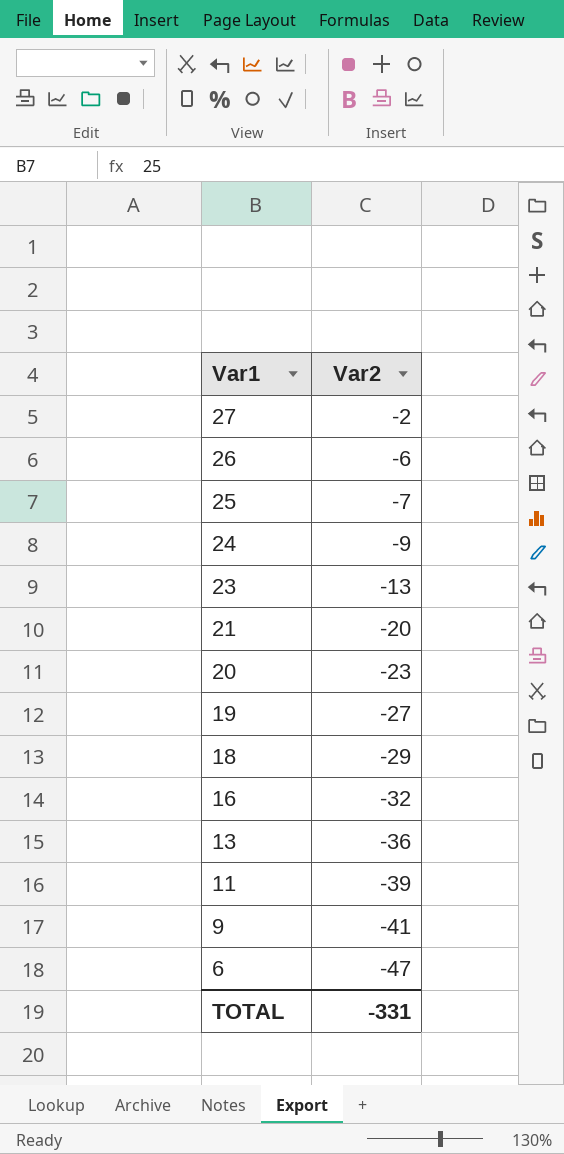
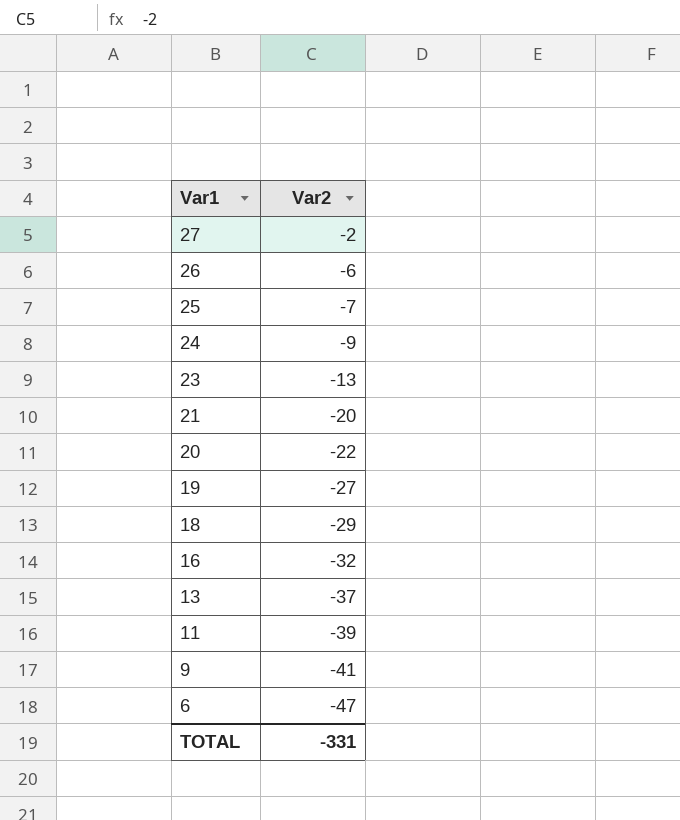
20 | Var2: -23 -> -22
13 | Var2: -36 -> -37

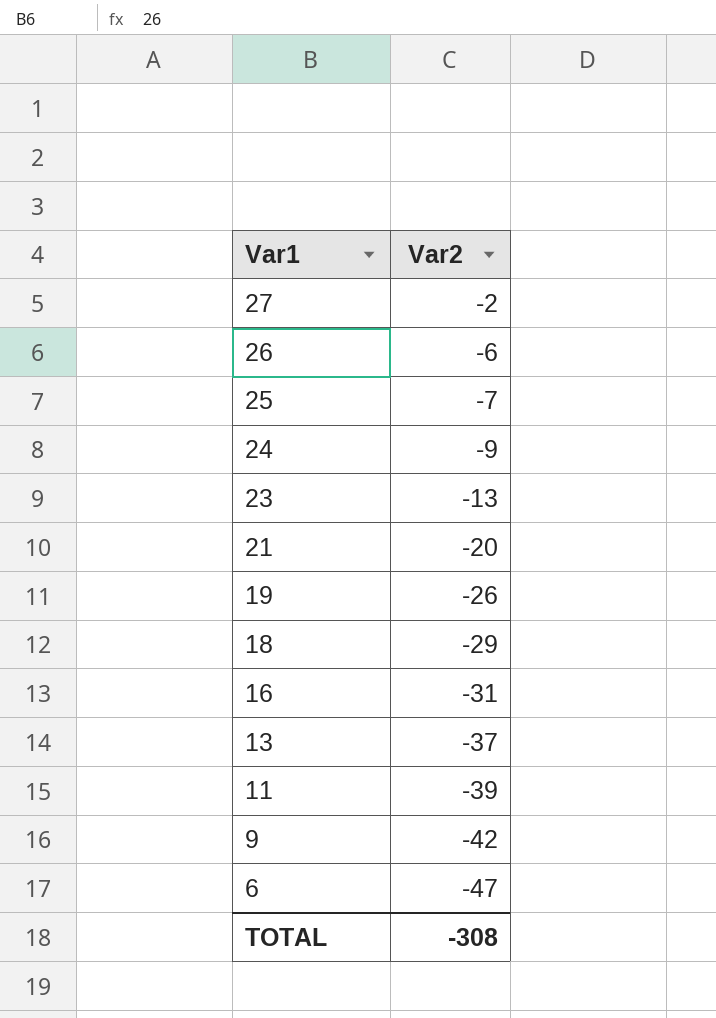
row 20: -22 -> none
19 | Var2: -27 -> -26
16 | Var2: -32 -> -31
9 | Var2: -41 -> -42
TOTAL | Var2: -331 -> -308

